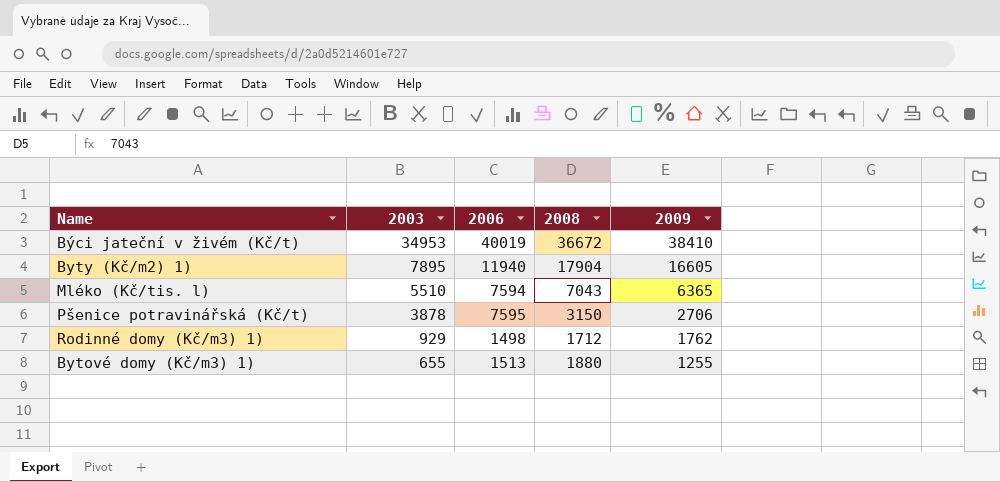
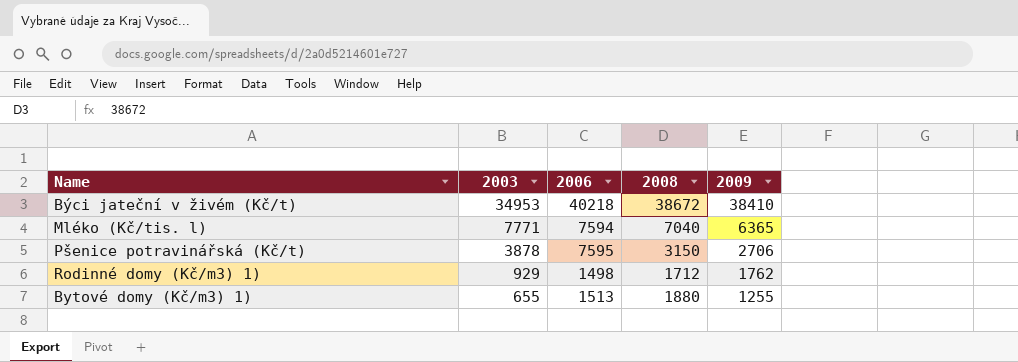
row Byty (Kč/m2) 1): 7895 | 11940 | 17904 | 16605 -> none
Býci jateční v živém (Kč/t) | 2006: 40019 -> 40218
Býci jateční v živém (Kč/t) | 2008: 36672 -> 38672
Mléko (Kč/tis. l) | 2003: 5510 -> 7771
Mléko (Kč/tis. l) | 2008: 7043 -> 7040

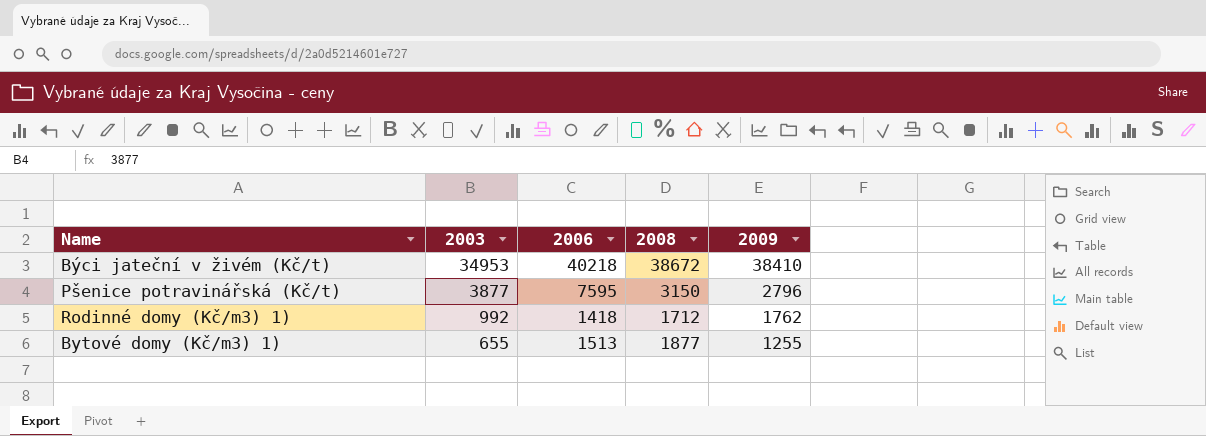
row Mléko (Kč/tis. l): 7771 | 7594 | 7040 | 6365 -> none
Pšenice potravinářská (Kč/t) | 2003: 3878 -> 3877
Pšenice potravinářská (Kč/t) | 2009: 2706 -> 2796
Rodinné domy (Kč/m3) 1) | 2003: 929 -> 992
Rodinné domy (Kč/m3) 1) | 2006: 1498 -> 1418
Bytové domy (Kč/m3) 1) | 2008: 1880 -> 1877

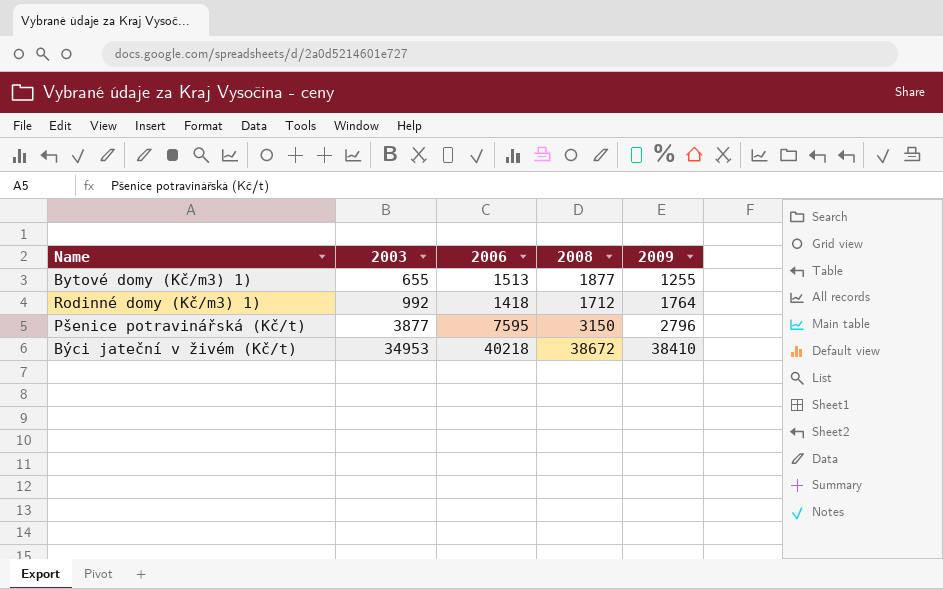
row order: 2003 descending -> 2003 ascending
Rodinné domy (Kč/m3) 1) | 2009: 1762 -> 1764

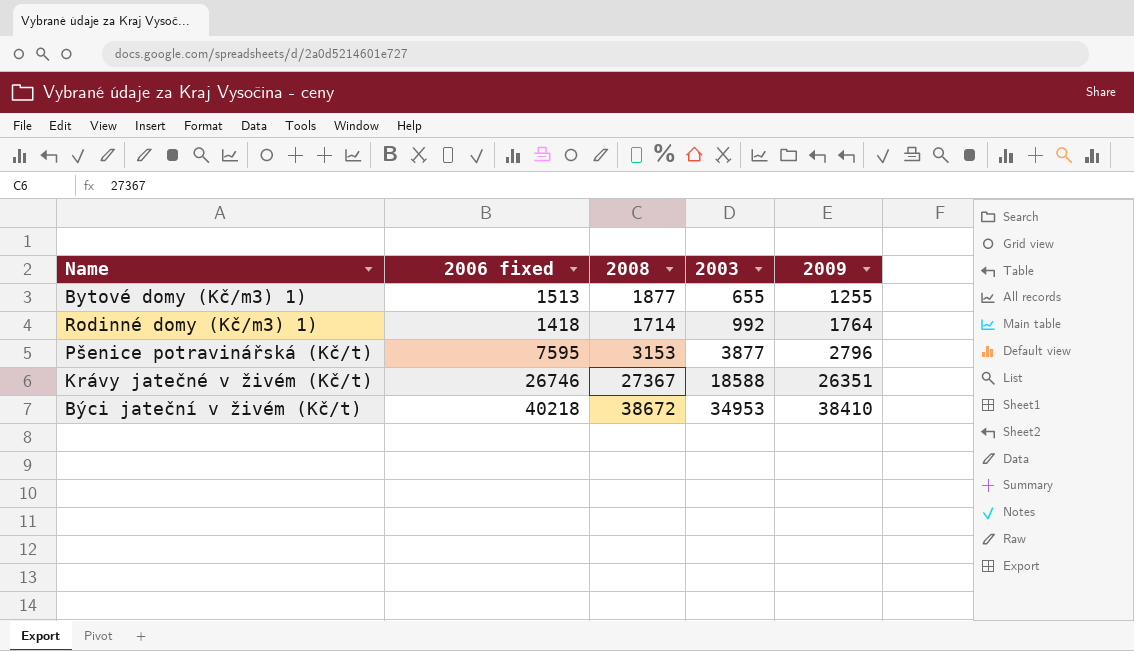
column name: 2006 -> 2006 fixed
column 2003 | position: 2 -> 4
Rodinné domy (Kč/m3) 1) | 2008: 1712 -> 1714
Pšenice potravinářská (Kč/t) | 2008: 3150 -> 3153
row Krávy jatečné v živém (Kč/t): none -> 26746 | 27367 | 18588 | 26351

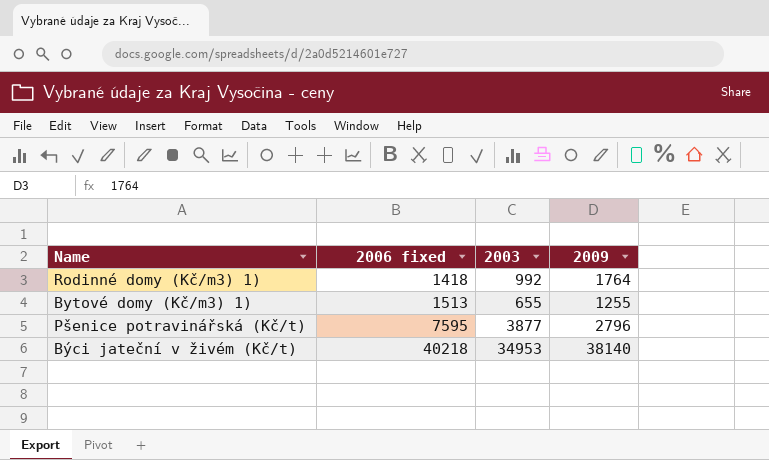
row order: 2003 ascending -> 2006 fixed ascending
column 2008 | position: 3 -> none
row Krávy jatečné v živém (Kč/t): 26746 | 27367 | 18588 | 26351 -> none
Býci jateční v živém (Kč/t) | 2009: 38410 -> 38140

